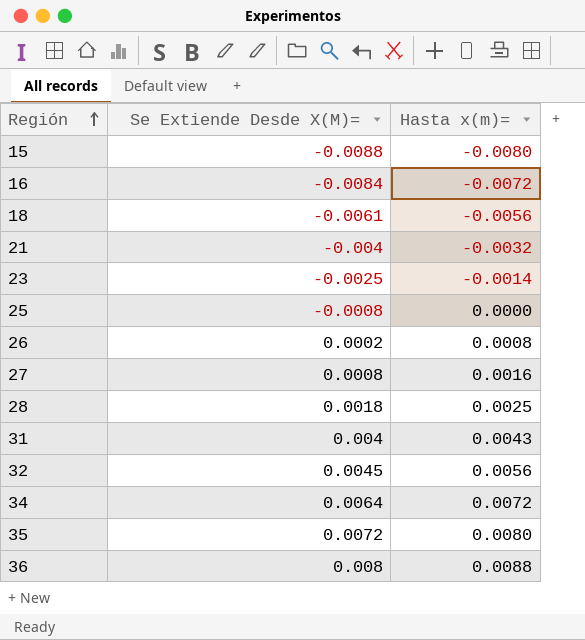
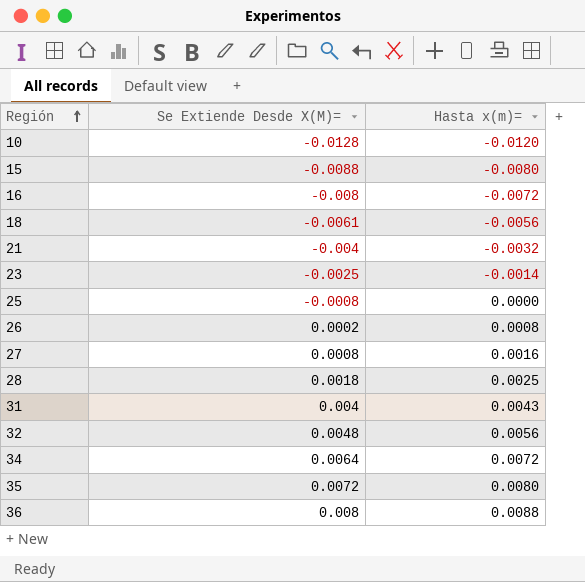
row 10: none -> -0.0128 | -0.0120
16 | Se Extiende Desde X(M)=: -0.0084 -> -0.008
32 | Se Extiende Desde X(M)=: 0.0045 -> 0.0048

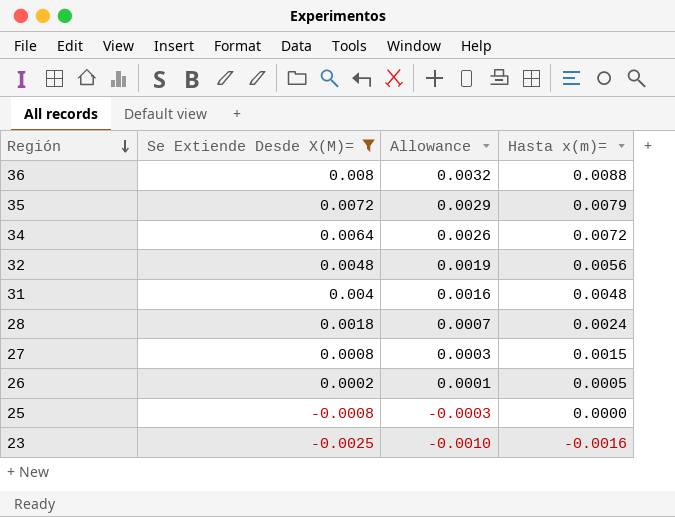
filter: none -> Se Extiende Desde X(M)= >= -0.0025
row order: Región ascending -> Región descending
column Allowance | formula: none -> [Se Extiende Desde X(M)=] * 0.4
35 | Hasta x(m)=: 0.0080 -> 0.0079
31 | Hasta x(m)=: 0.0043 -> 0.0048
28 | Hasta x(m)=: 0.0025 -> 0.0024
27 | Hasta x(m)=: 0.0016 -> 0.0015
26 | Hasta x(m)=: 0.0008 -> 0.0005
23 | Hasta x(m)=: -0.0014 -> -0.0016

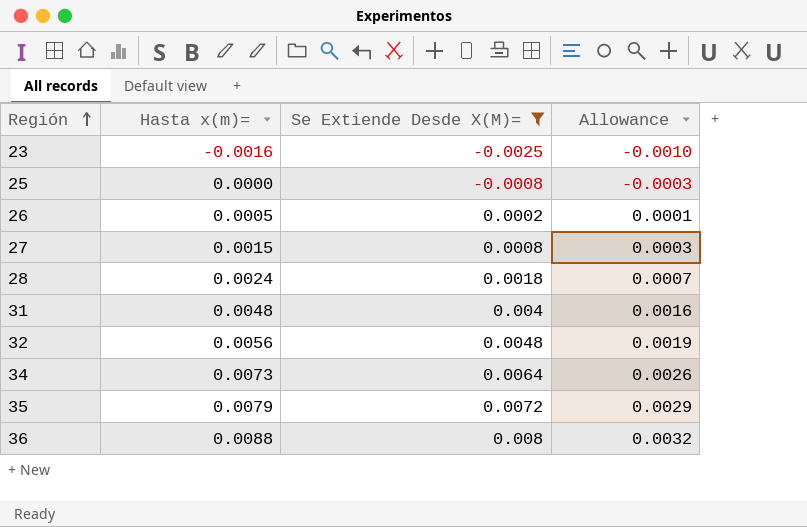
row order: Región descending -> Región ascending
column Hasta x(m)= | position: 4 -> 2
34 | Hasta x(m)=: 0.0072 -> 0.0073

